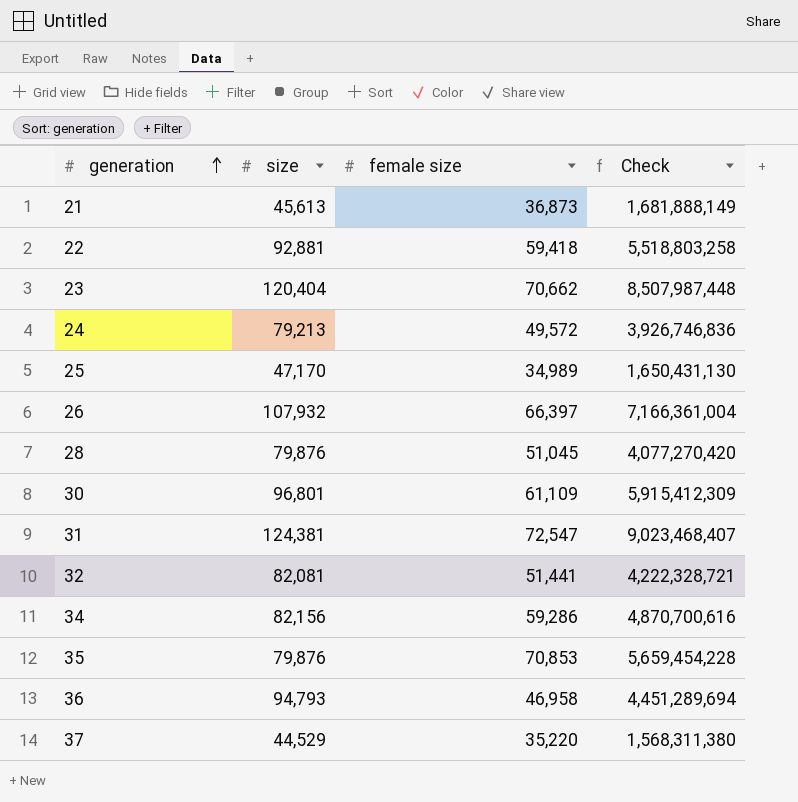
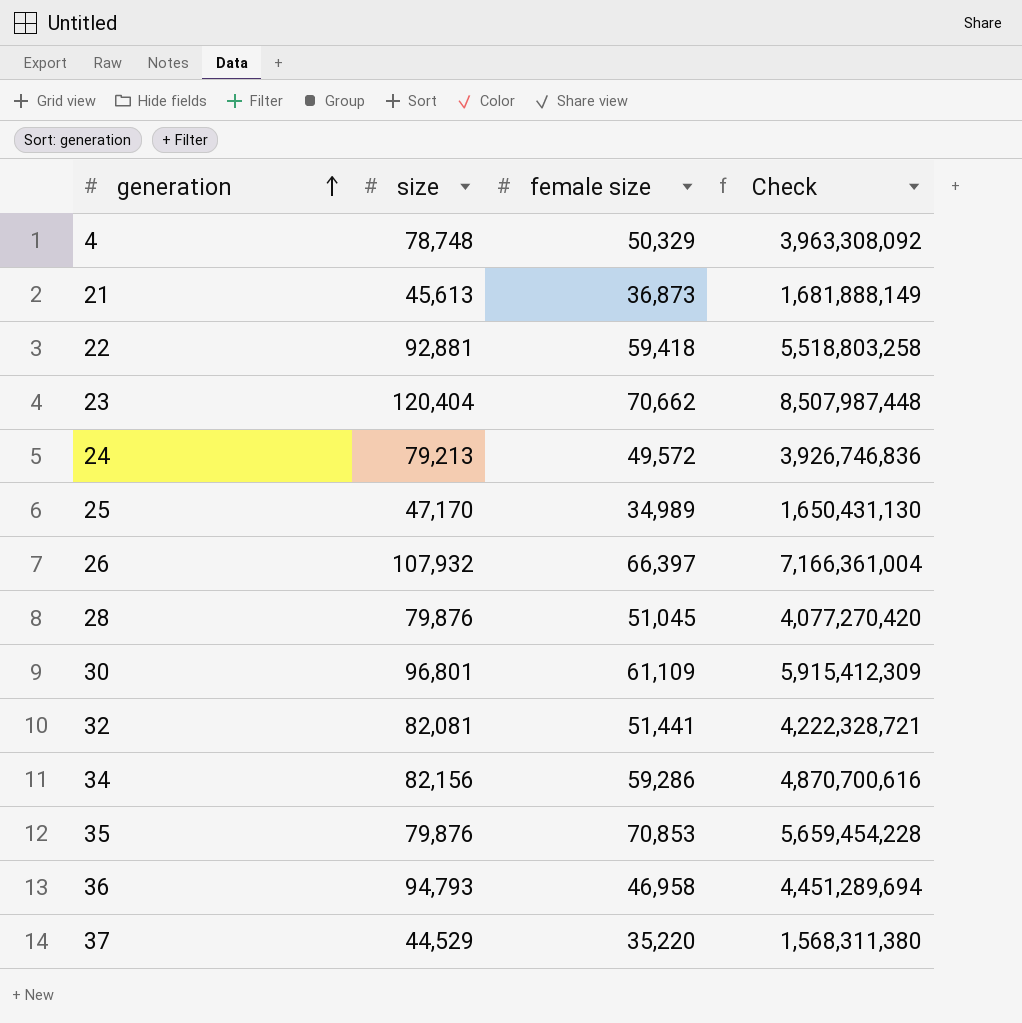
row 31: 124,381 | 72,547 | 9,023,468,407 -> none
row 4: none -> 78,748 | 50,329 | 3,963,308,092

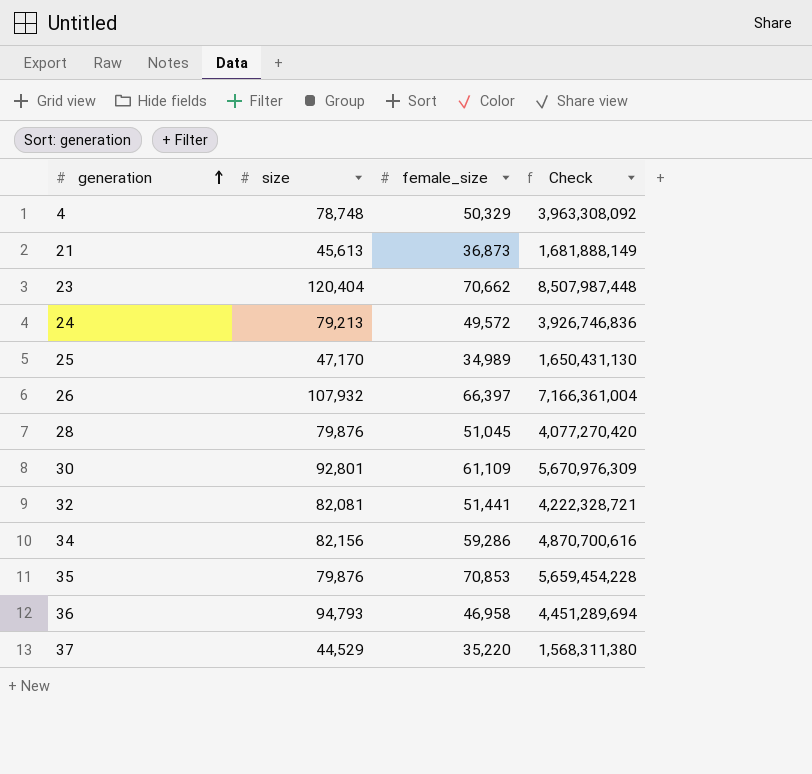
column name: female size -> female_size
row 22: 92,881 | 59,418 | 5,518,803,258 -> none
30 | size: 96,801 -> 92,801
30 | Check: 5,915,412,309 -> 5,670,976,309

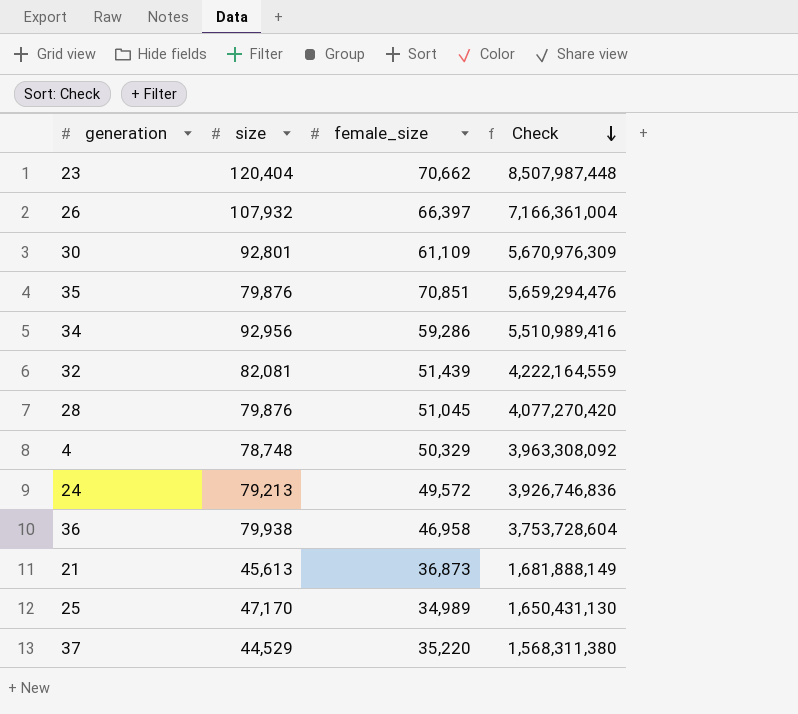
row order: generation ascending -> Check descending
35 | female_size: 70,853 -> 70,851
35 | Check: 5,659,454,228 -> 5,659,294,476
34 | size: 82,156 -> 92,956
34 | Check: 4,870,700,616 -> 5,510,989,416
32 | female_size: 51,441 -> 51,439
32 | Check: 4,222,328,721 -> 4,222,164,559
36 | size: 94,793 -> 79,938
36 | Check: 4,451,289,694 -> 3,753,728,604

